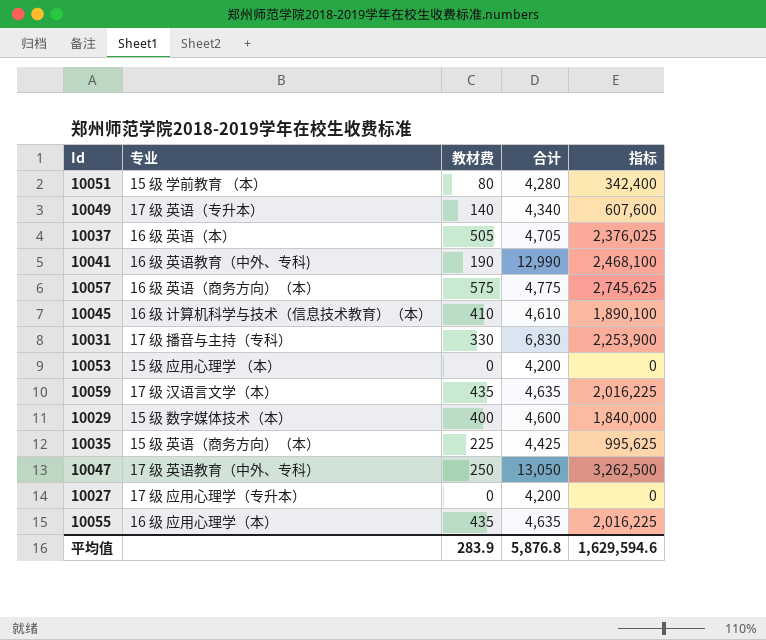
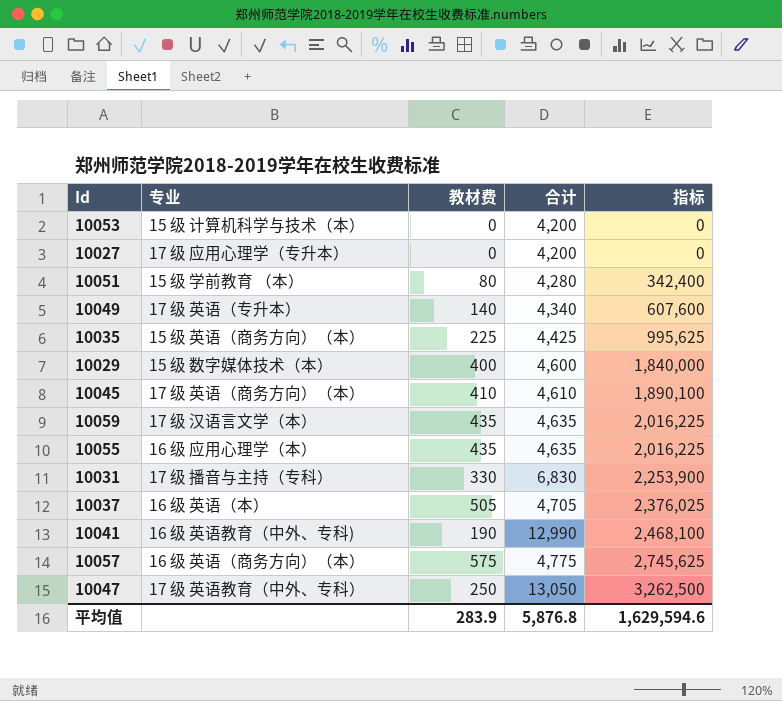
row order: none -> 指标 ascending
10053 | 专业: 15 级 应用心理学 （本） -> 15 级 计算机科学与技术（本）
10045 | 专业: 16 级 计算机科学与技术（信息技术教育）（本） -> 17 级 英语（商务方向）（本）

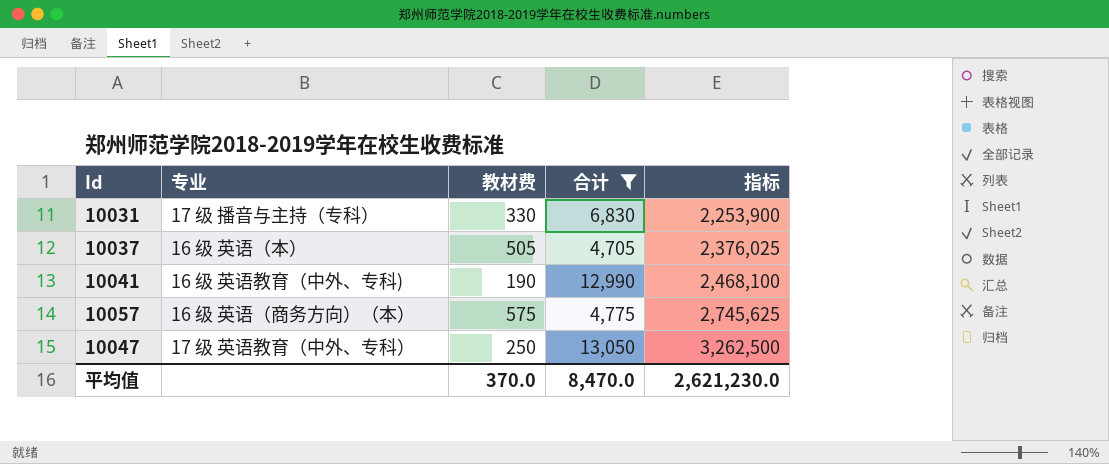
filter: none -> 合计 >= 4,705
平均值 | 教材费: 283.9 -> 370.0
平均值 | 合计: 5,876.8 -> 8,470.0
平均值 | 指标: 1,629,594.6 -> 2,621,230.0

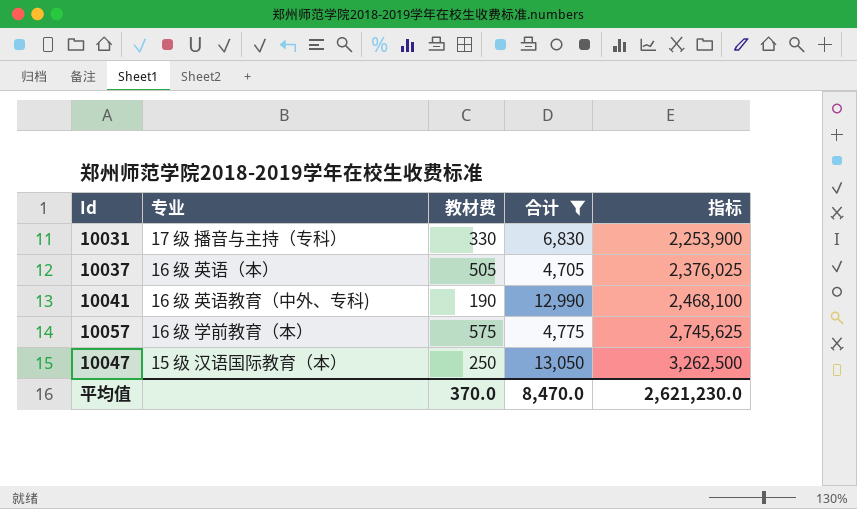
10057 | 专业: 16 级 英语（商务方向）（本） -> 16 级 学前教育（本）
10047 | 专业: 17 级 英语教育（中外、专科） -> 15 级 汉语国际教育（本）

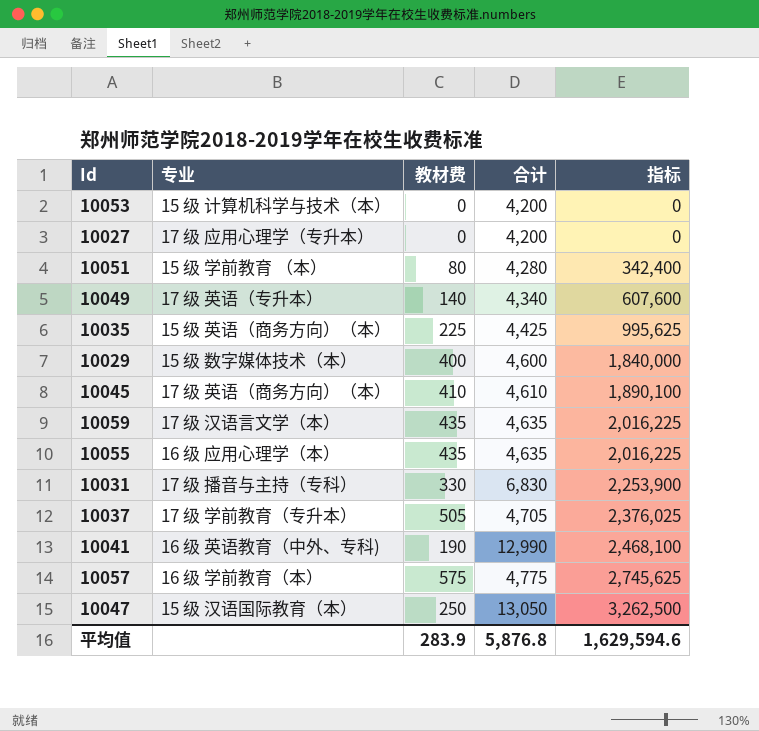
filter: 合计 >= 4,705 -> none
10037 | 专业: 16 级 英语（本） -> 17 级 学前教育（专升本）
平均值 | 教材费: 370.0 -> 283.9
平均值 | 合计: 8,470.0 -> 5,876.8
平均值 | 指标: 2,621,230.0 -> 1,629,594.6

